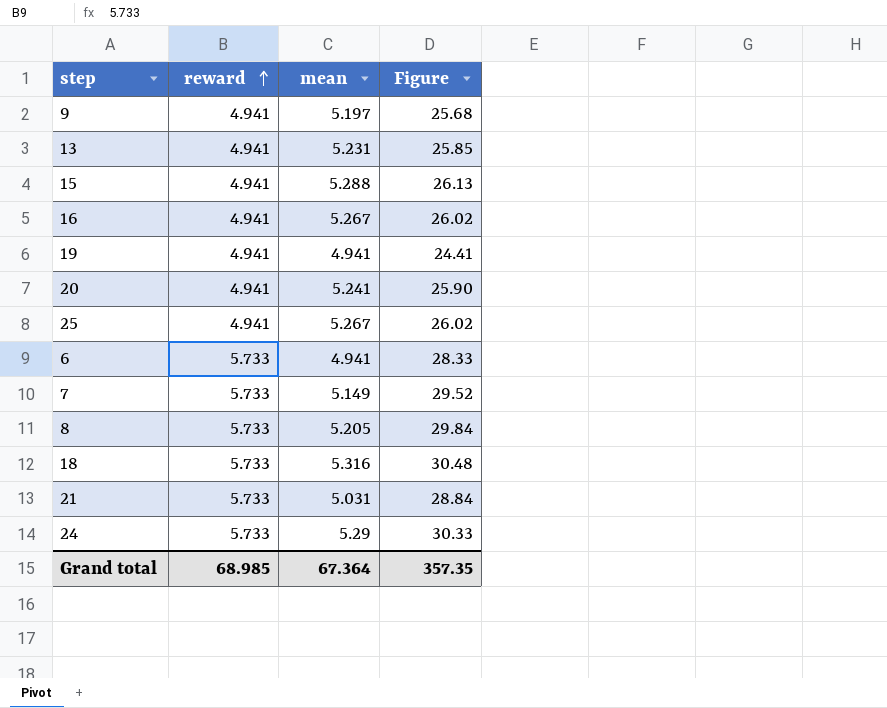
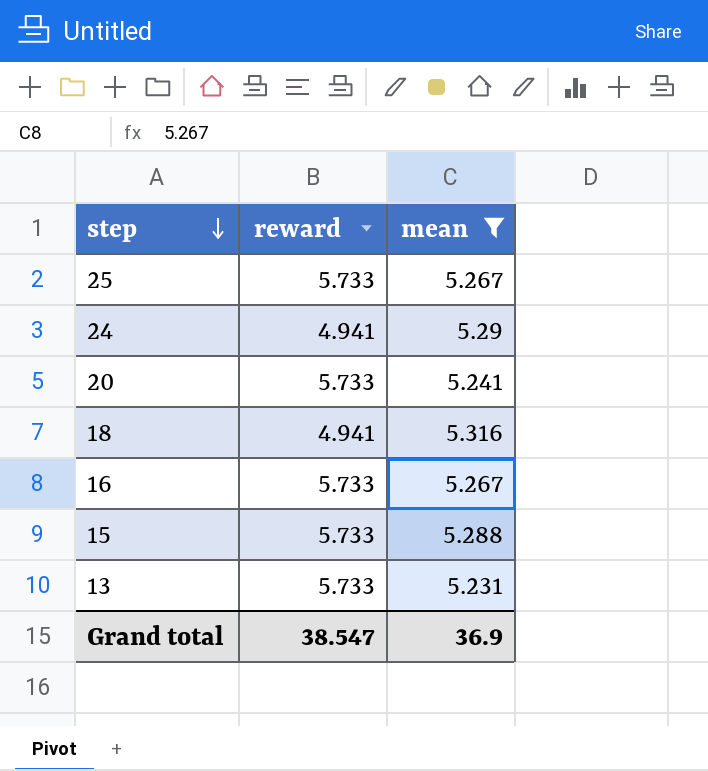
filter: none -> mean >= 5.231
row order: reward ascending -> step descending
column Figure | formula: [reward] * [mean] -> none
25 | reward: 4.941 -> 5.733
24 | reward: 5.733 -> 4.941
20 | reward: 4.941 -> 5.733
18 | reward: 5.733 -> 4.941
16 | reward: 4.941 -> 5.733
15 | reward: 4.941 -> 5.733
13 | reward: 4.941 -> 5.733
Grand total | reward: 68.985 -> 38.547
Grand total | mean: 67.364 -> 36.9

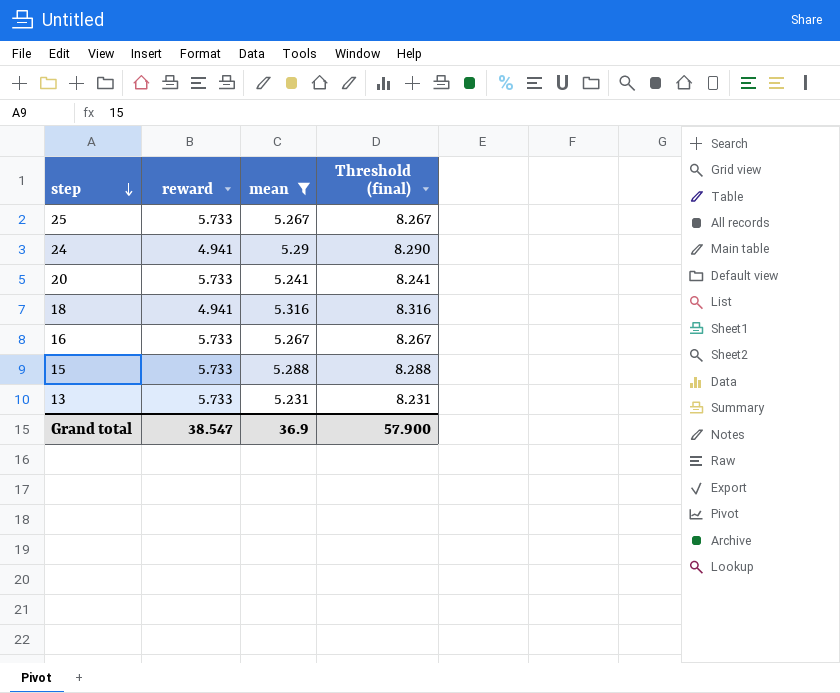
column Threshold (final) | formula: none -> [mean] + 3

